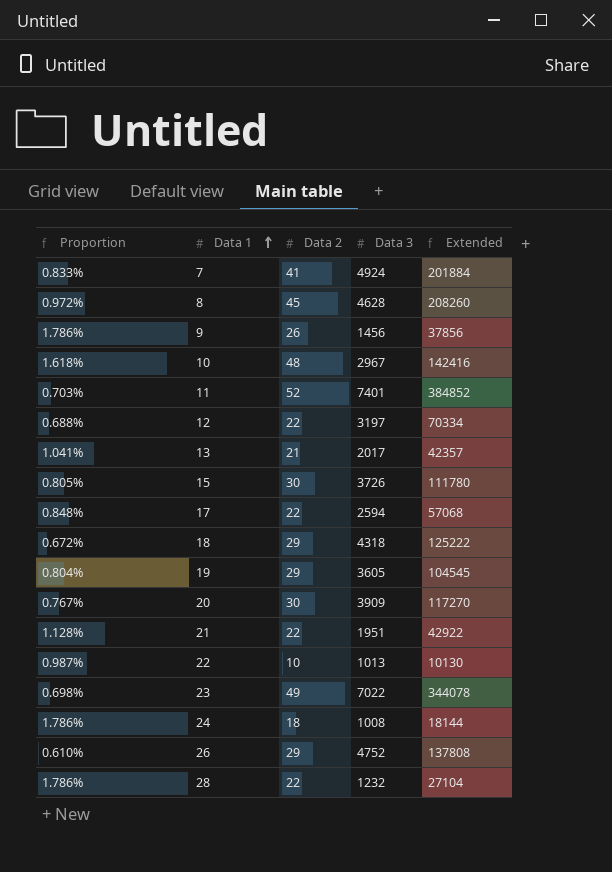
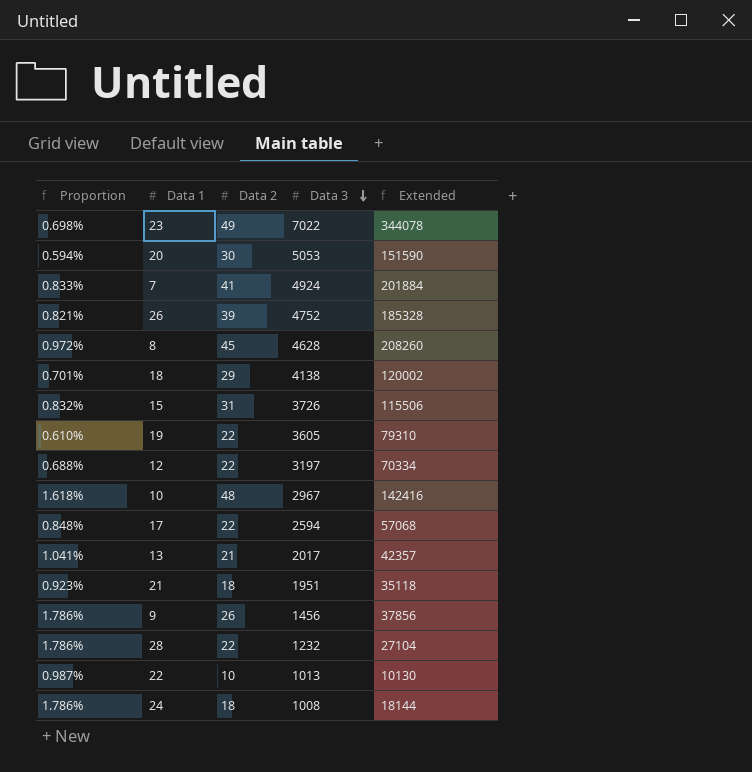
row order: Data 1 ascending -> Data 3 descending
row 11: 0.703% | 52 | 7401 | 384852 -> none
20 | Proportion: 0.767% -> 0.594%
20 | Data 3: 3909 -> 5053
20 | Extended: 117270 -> 151590
26 | Proportion: 0.610% -> 0.821%
26 | Data 2: 29 -> 39
26 | Extended: 137808 -> 185328
18 | Proportion: 0.672% -> 0.701%
18 | Data 3: 4318 -> 4138
18 | Extended: 125222 -> 120002
15 | Proportion: 0.805% -> 0.832%
15 | Data 2: 30 -> 31
15 | Extended: 111780 -> 115506
19 | Proportion: 0.804% -> 0.610%
19 | Data 2: 29 -> 22
19 | Extended: 104545 -> 79310
21 | Proportion: 1.128% -> 0.923%
21 | Data 2: 22 -> 18
21 | Extended: 42922 -> 35118

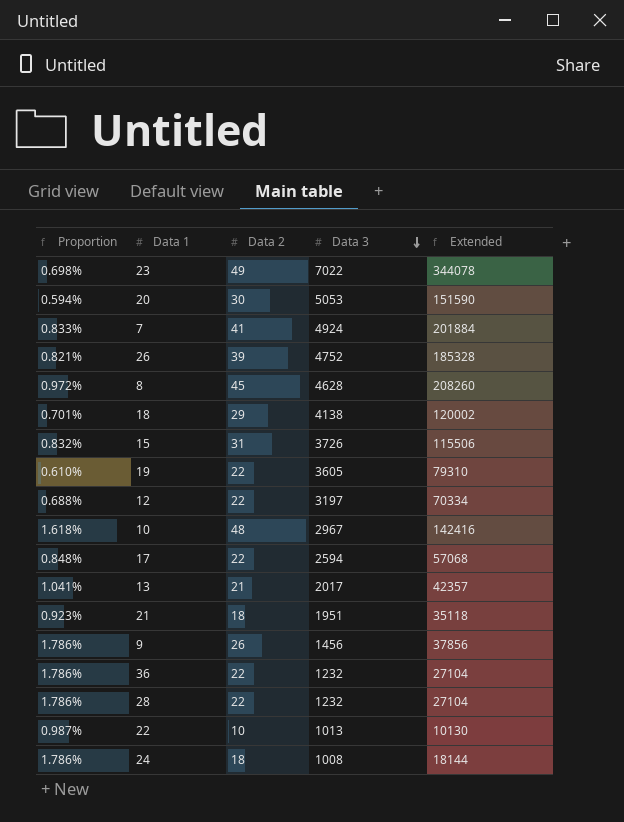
row 36: none -> 1.786% | 22 | 1232 | 27104

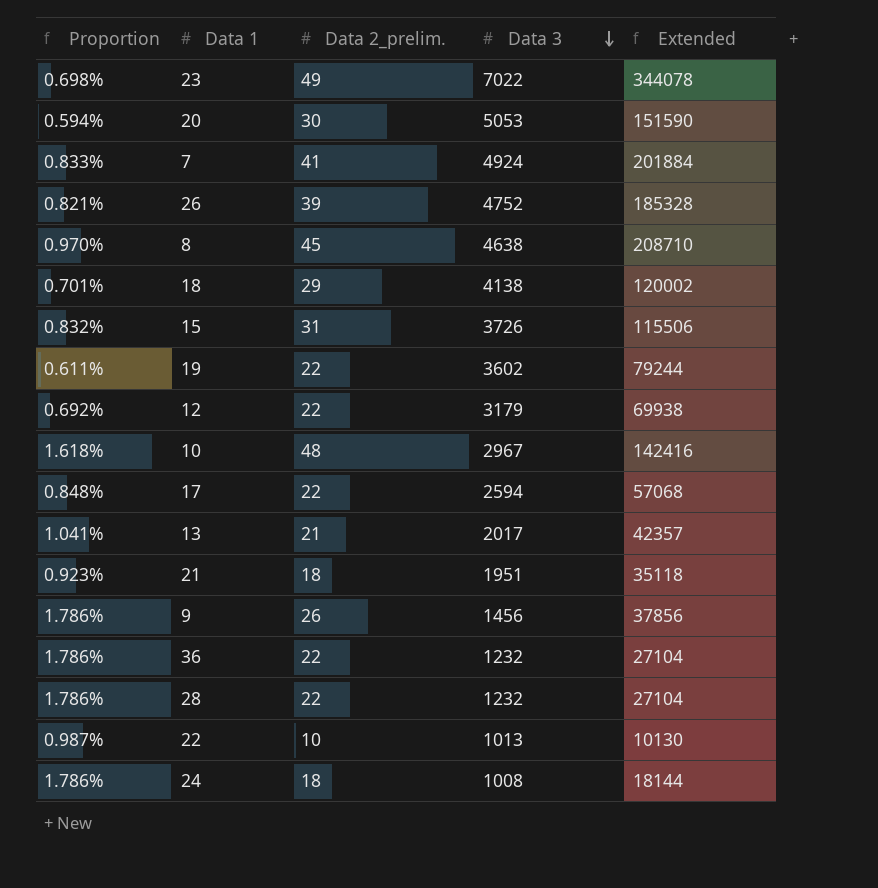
column name: Data 2 -> Data 2_prelim.
8 | Proportion: 0.972% -> 0.970%
8 | Data 3: 4628 -> 4638
8 | Extended: 208260 -> 208710
19 | Proportion: 0.610% -> 0.611%
19 | Data 3: 3605 -> 3602
19 | Extended: 79310 -> 79244
12 | Proportion: 0.688% -> 0.692%
12 | Data 3: 3197 -> 3179
12 | Extended: 70334 -> 69938

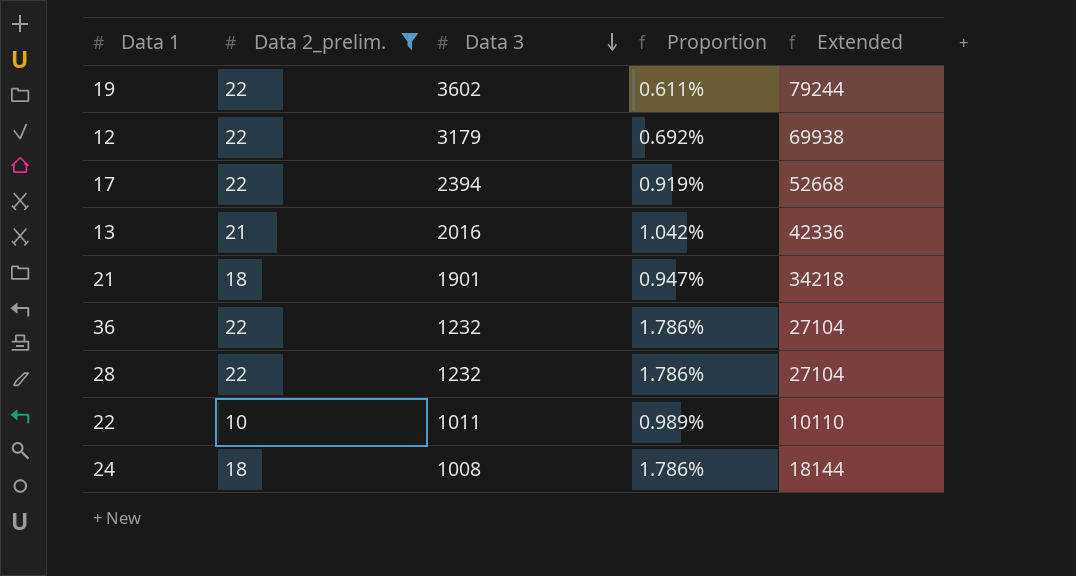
filter: none -> Data 2_prelim. <= 22
column Proportion | position: 1 -> 4
17 | Data 3: 2594 -> 2394
17 | Proportion: 0.848% -> 0.919%
17 | Extended: 57068 -> 52668
13 | Data 3: 2017 -> 2016
13 | Proportion: 1.041% -> 1.042%
13 | Extended: 42357 -> 42336
21 | Data 3: 1951 -> 1901
21 | Proportion: 0.923% -> 0.947%
21 | Extended: 35118 -> 34218
22 | Data 3: 1013 -> 1011
22 | Proportion: 0.987% -> 0.989%
22 | Extended: 10130 -> 10110

